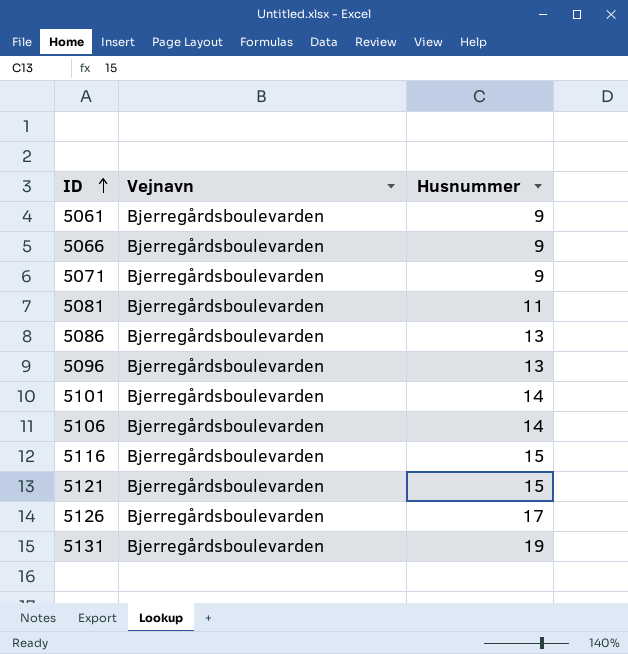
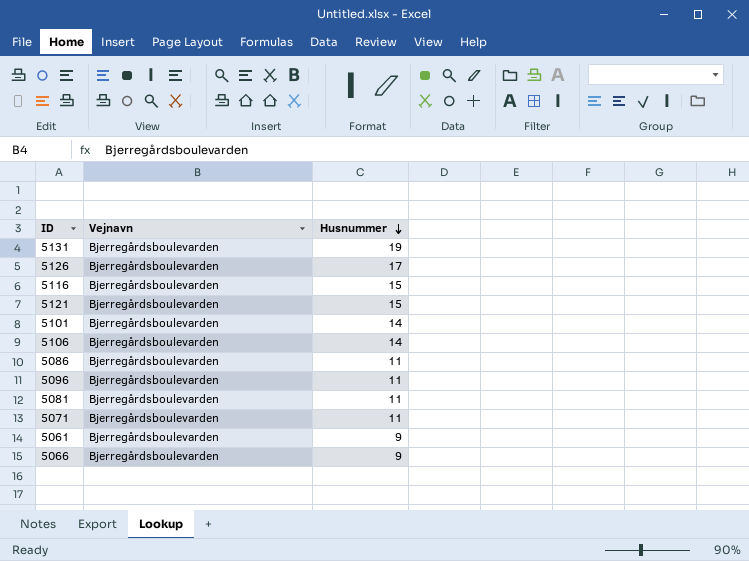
row order: ID ascending -> Husnummer descending
5086 | Husnummer: 13 -> 11
5096 | Husnummer: 13 -> 11
5071 | Husnummer: 9 -> 11

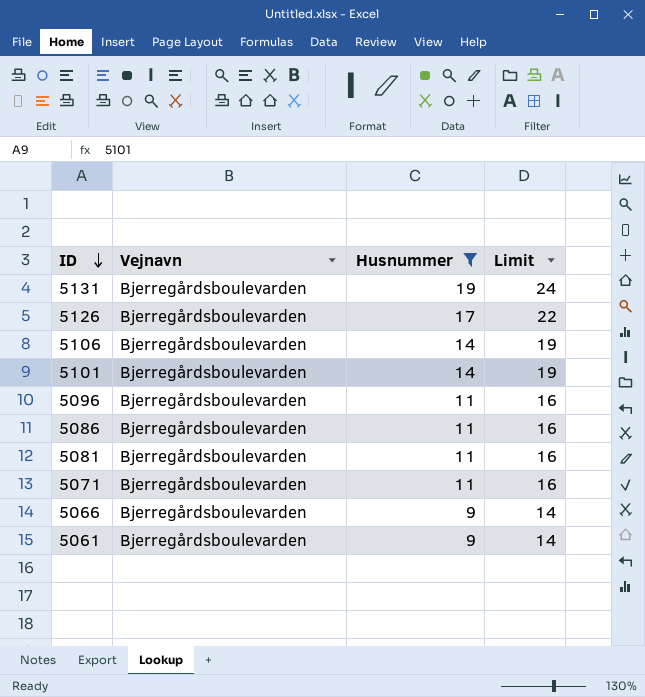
filter: none -> Husnummer != 15
row order: Husnummer descending -> ID descending
column Limit | formula: none -> [Husnummer] + 5

